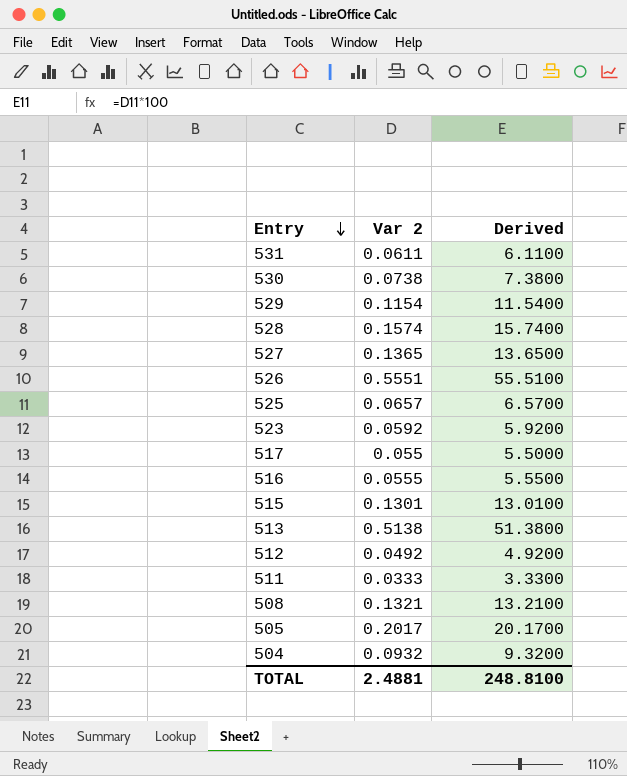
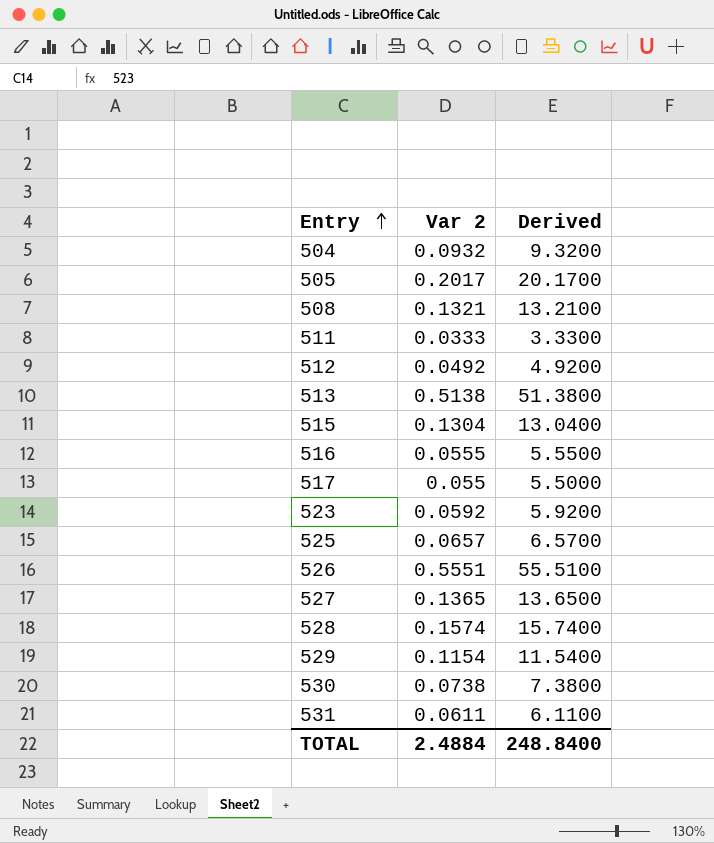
row order: Entry descending -> Entry ascending
515 | Var 2: 0.1301 -> 0.1304
515 | Derived: 13.0100 -> 13.0400
TOTAL | Var 2: 2.4881 -> 2.4884
TOTAL | Derived: 248.8100 -> 248.8400

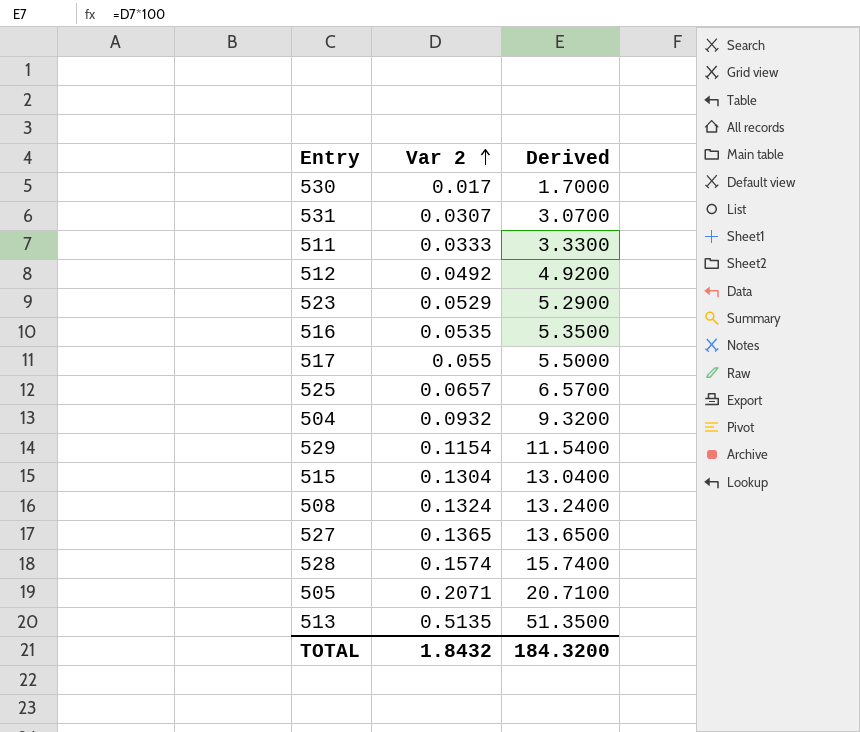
row order: Entry ascending -> Var 2 ascending
row 526: 0.5551 | 55.5100 -> none
530 | Var 2: 0.0738 -> 0.017
530 | Derived: 7.3800 -> 1.7000
531 | Var 2: 0.0611 -> 0.0307
531 | Derived: 6.1100 -> 3.0700
523 | Var 2: 0.0592 -> 0.0529
523 | Derived: 5.9200 -> 5.2900
516 | Var 2: 0.0555 -> 0.0535
516 | Derived: 5.5500 -> 5.3500
508 | Var 2: 0.1321 -> 0.1324
508 | Derived: 13.2100 -> 13.2400
505 | Var 2: 0.2017 -> 0.2071
505 | Derived: 20.1700 -> 20.7100
513 | Var 2: 0.5138 -> 0.5135
513 | Derived: 51.3800 -> 51.3500
TOTAL | Var 2: 2.4884 -> 1.8432
TOTAL | Derived: 248.8400 -> 184.3200

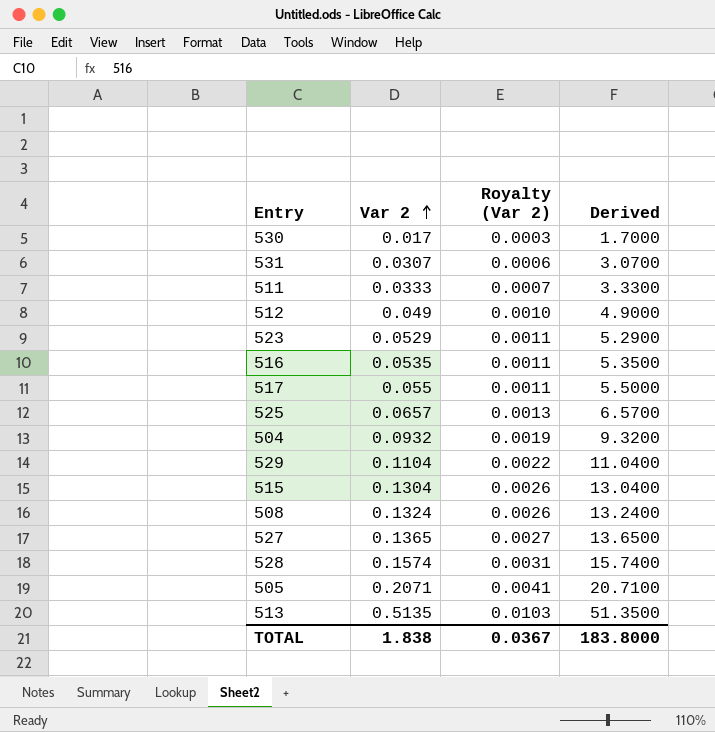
column Royalty (Var 2) | formula: none -> [Var 2] * 0.02
512 | Var 2: 0.0492 -> 0.049
512 | Derived: 4.9200 -> 4.9000
529 | Var 2: 0.1154 -> 0.1104
529 | Derived: 11.5400 -> 11.0400
TOTAL | Var 2: 1.8432 -> 1.838
TOTAL | Derived: 184.3200 -> 183.8000

